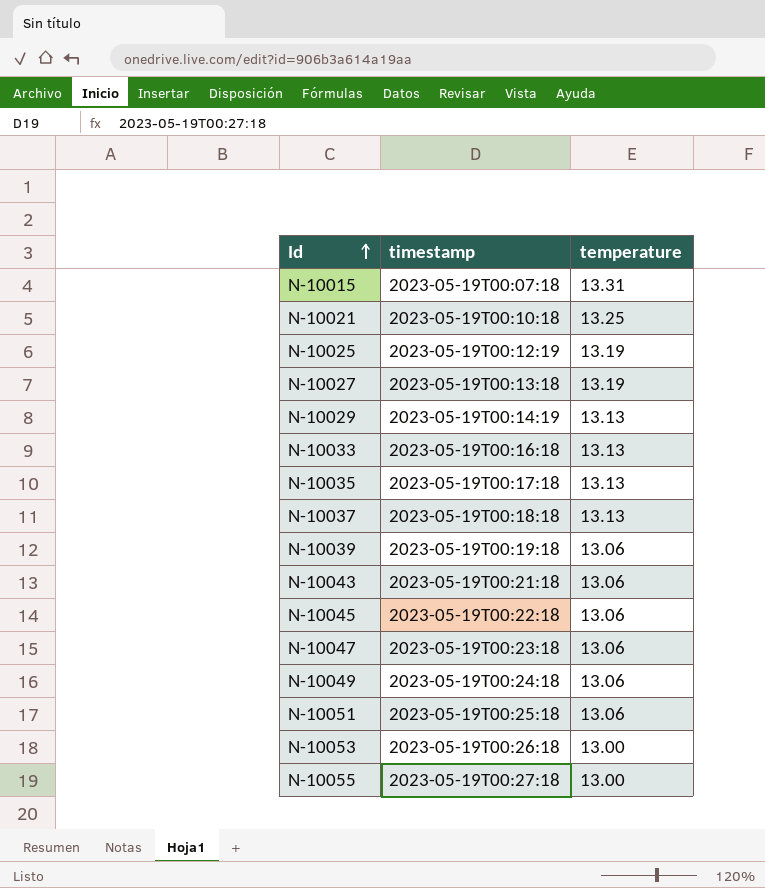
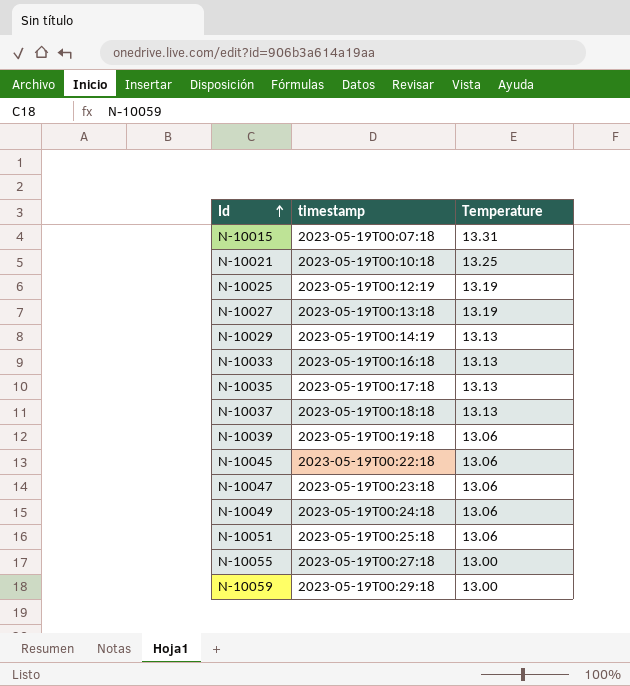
column name: temperature -> Temperature
row N-10043: 2023-05-19T00:21:18 | 13.06 -> none
row N-10053: 2023-05-19T00:26:18 | 13.00 -> none
row N-10059: none -> 2023-05-19T00:29:18 | 13.00

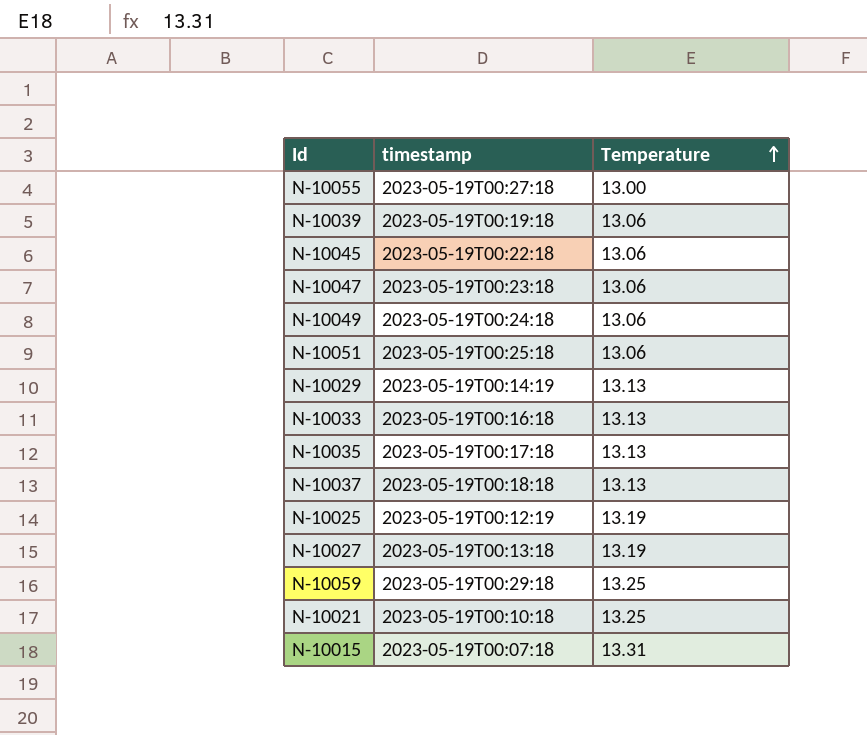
row order: Id ascending -> Temperature ascending
N-10059 | Temperature: 13.00 -> 13.25

